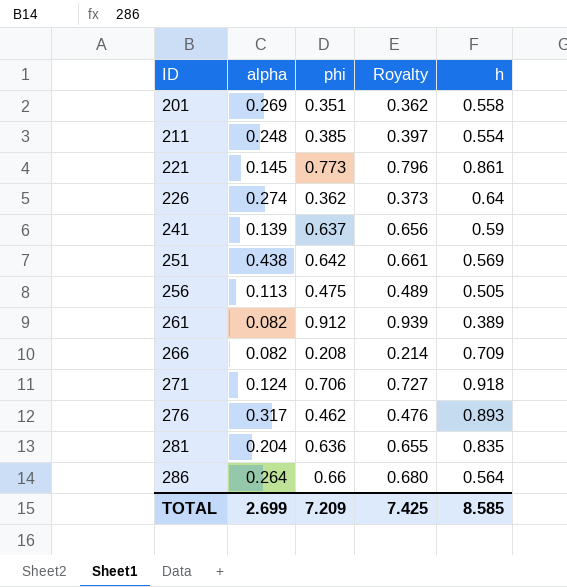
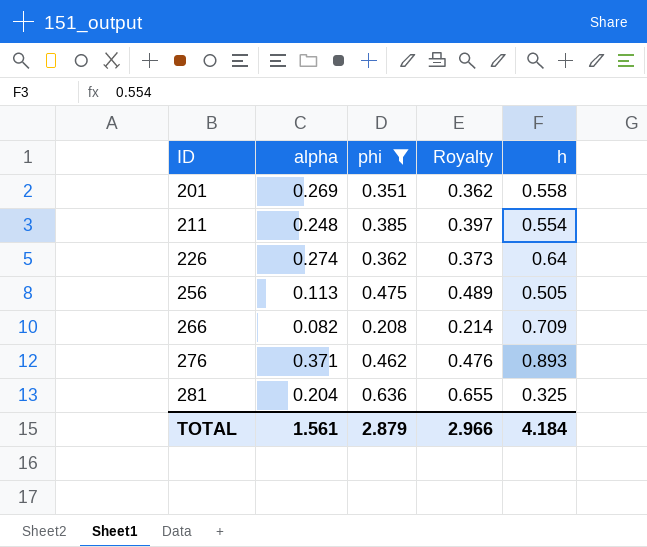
filter: none -> phi <= 0.636
276 | alpha: 0.317 -> 0.371
281 | h: 0.835 -> 0.325
TOTAL | alpha: 2.699 -> 1.561
TOTAL | phi: 7.209 -> 2.879
TOTAL | Royalty: 7.425 -> 2.966
TOTAL | h: 8.585 -> 4.184

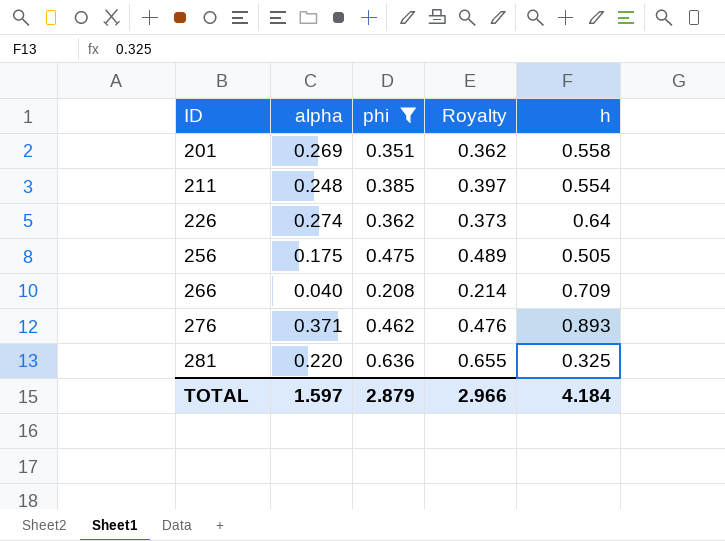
256 | alpha: 0.113 -> 0.175
266 | alpha: 0.082 -> 0.040
281 | alpha: 0.204 -> 0.220
TOTAL | alpha: 1.561 -> 1.597

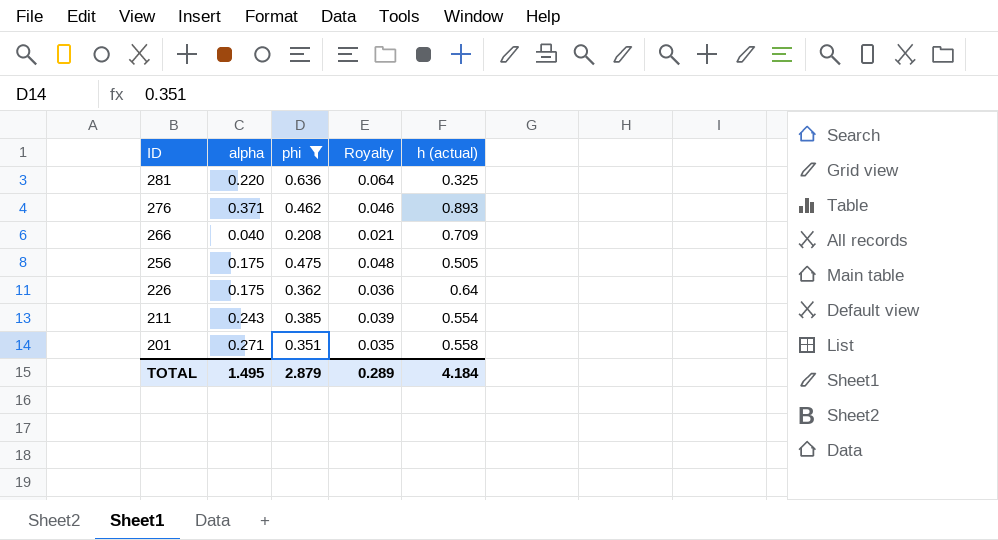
row order: ID ascending -> ID descending
column Royalty | formula: [phi] * 1.03 -> [phi] * 0.1
column name: h -> h (actual)
226 | alpha: 0.274 -> 0.175
211 | alpha: 0.248 -> 0.243
201 | alpha: 0.269 -> 0.271
TOTAL | alpha: 1.597 -> 1.495
TOTAL | Royalty: 2.966 -> 0.289

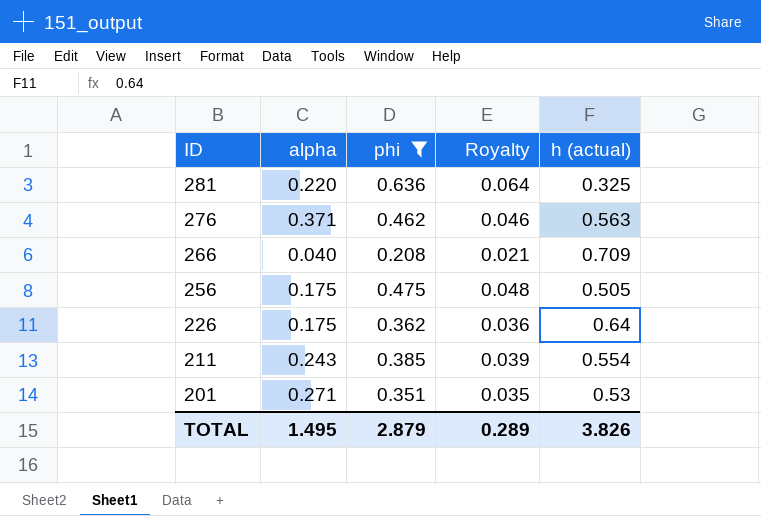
276 | h (actual): 0.893 -> 0.563
201 | h (actual): 0.558 -> 0.53
TOTAL | h (actual): 4.184 -> 3.826

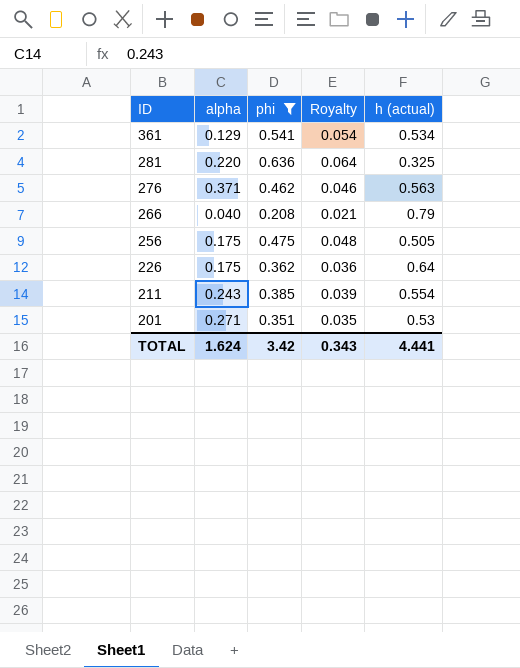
row 361: none -> 0.129 | 0.541 | 0.054 | 0.534
266 | h (actual): 0.709 -> 0.79
TOTAL | alpha: 1.495 -> 1.624
TOTAL | phi: 2.879 -> 3.42
TOTAL | Royalty: 0.289 -> 0.343
TOTAL | h (actual): 3.826 -> 4.441

